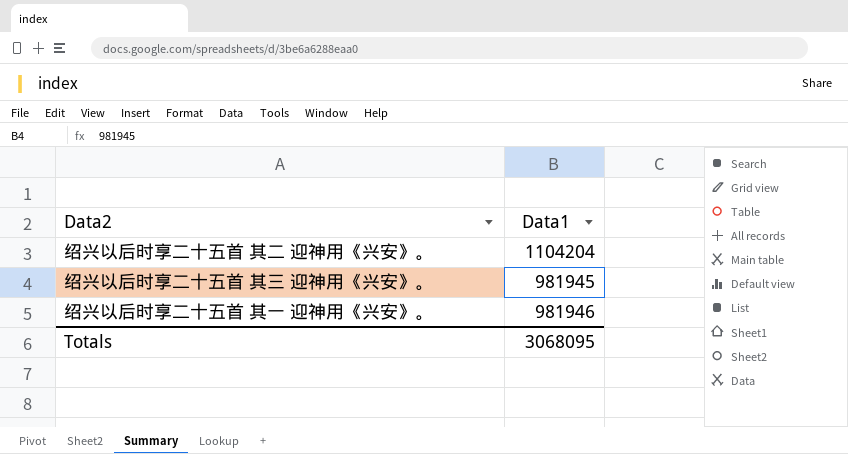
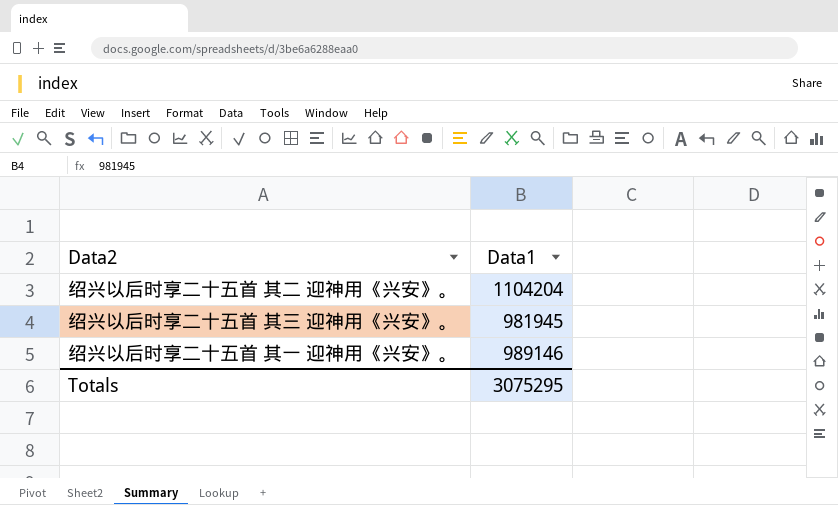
绍兴以后时享二十五首 其一 迎神用《兴安》。 | Data1: 981946 -> 989146
Totals | Data1: 3068095 -> 3075295

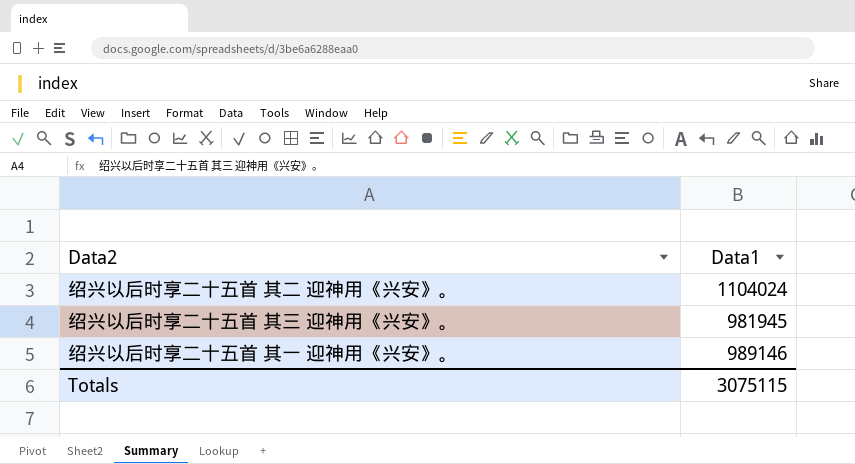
绍兴以后时享二十五首 其二 迎神用《兴安》。 | Data1: 1104204 -> 1104024
Totals | Data1: 3075295 -> 3075115

